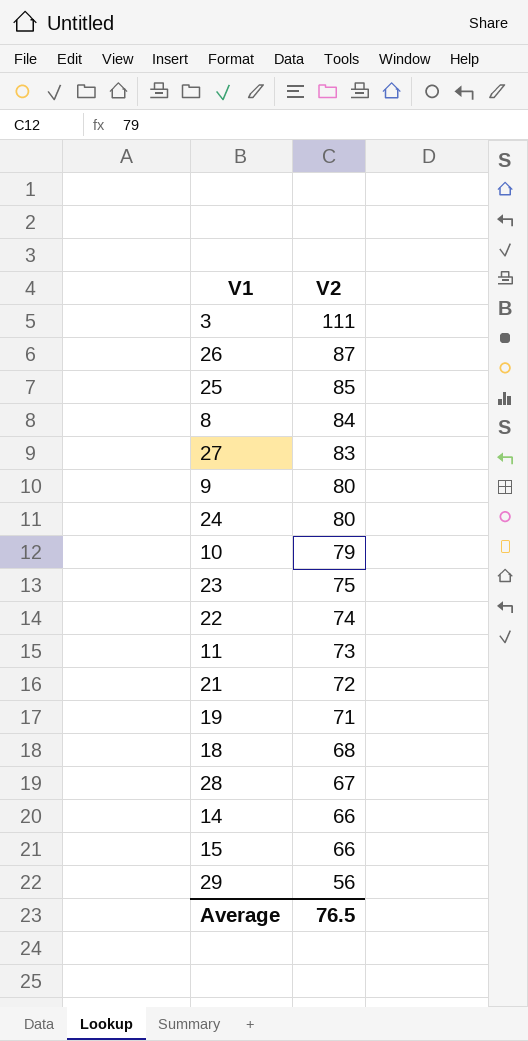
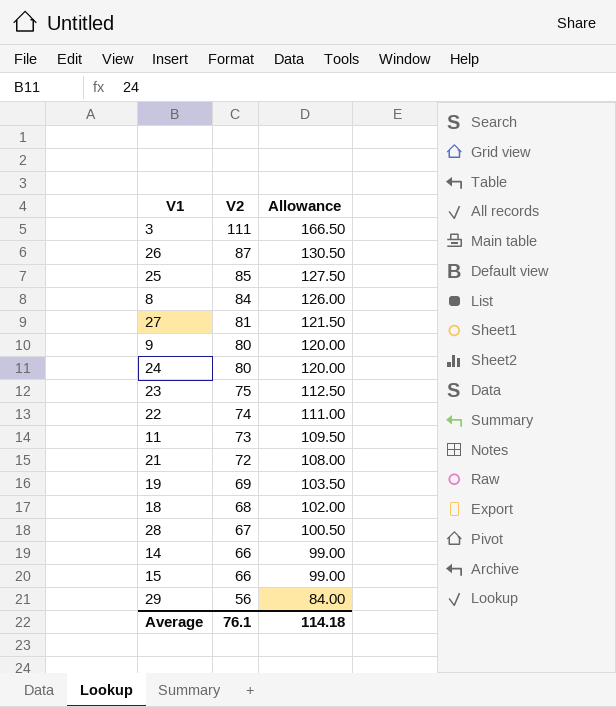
column Allowance | formula: none -> [V2] * 1.5
row 10: 79 -> none
27 | V2: 83 -> 81
19 | V2: 71 -> 69
Average | V2: 76.5 -> 76.1

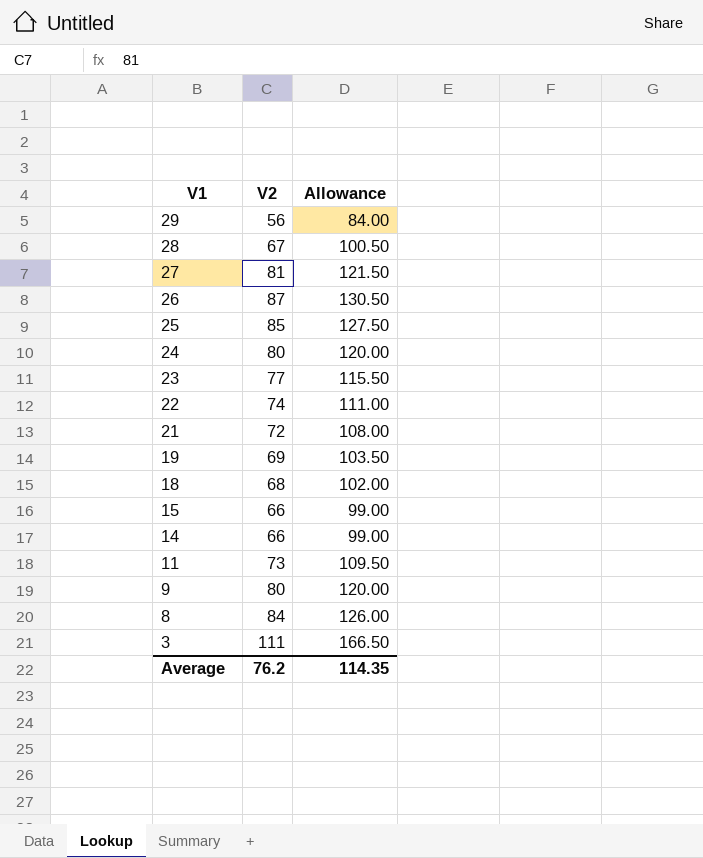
row order: V2 descending -> V1 descending
23 | V2: 75 -> 77
23 | Allowance: 112.50 -> 115.50
Average | V2: 76.1 -> 76.2
Average | Allowance: 114.18 -> 114.35

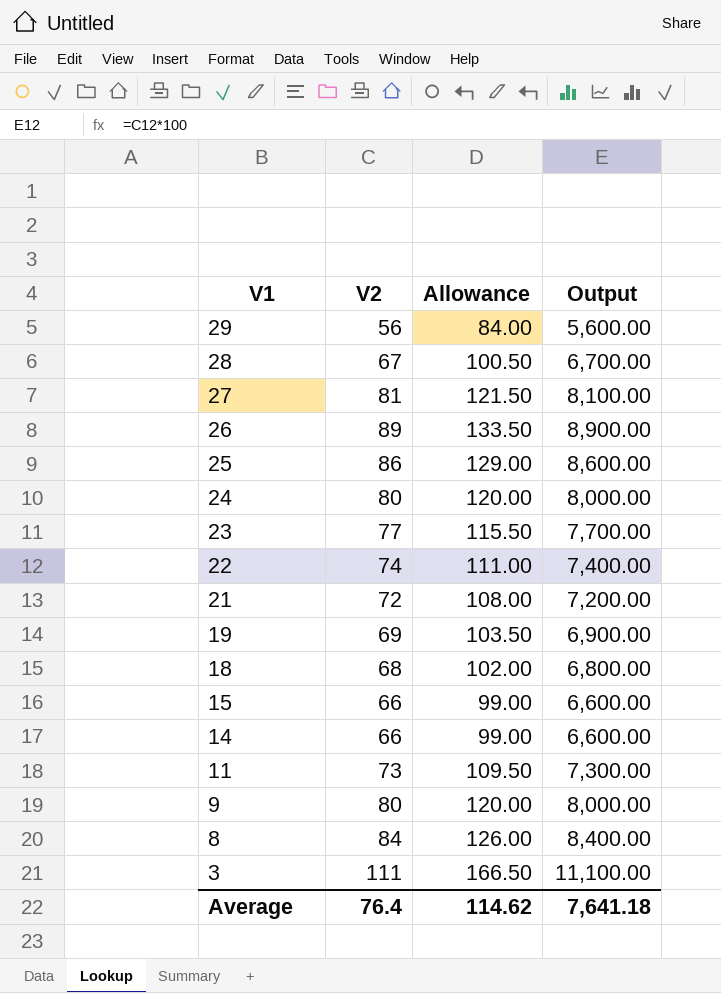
column Output | formula: none -> [V2] * 100
26 | V2: 87 -> 89
26 | Allowance: 130.50 -> 133.50
25 | V2: 85 -> 86
25 | Allowance: 127.50 -> 129.00
Average | V2: 76.2 -> 76.4
Average | Allowance: 114.35 -> 114.62

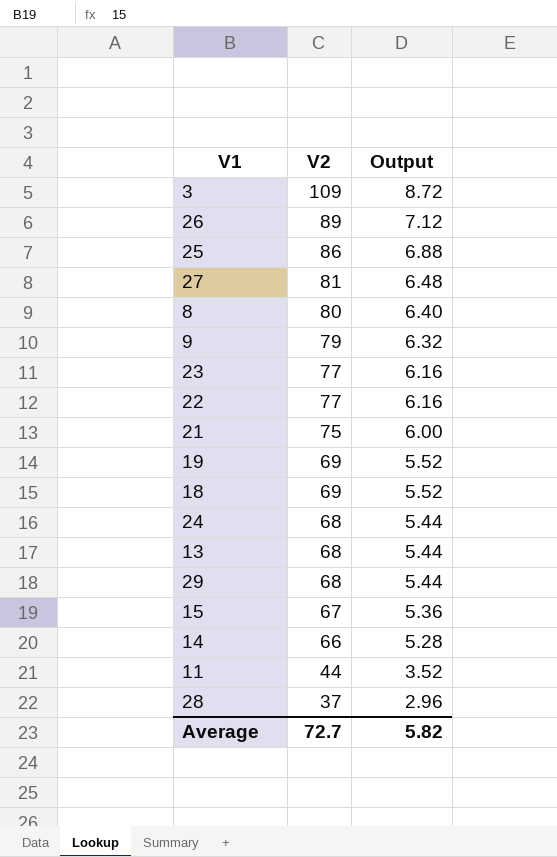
row order: V1 descending -> V2 descending
column Allowance | formula: [V2] * 1.5 -> none
column Output | formula: [V2] * 100 -> [V2] * 0.08
3 | V2: 111 -> 109
8 | V2: 84 -> 80
9 | V2: 80 -> 79
22 | V2: 74 -> 77
21 | V2: 72 -> 75
18 | V2: 68 -> 69
24 | V2: 80 -> 68
row 13: none -> 68 | 5.44
29 | V2: 56 -> 68
15 | V2: 66 -> 67
11 | V2: 73 -> 44
28 | V2: 67 -> 37
Average | V2: 76.4 -> 72.7
Average | Output: 7,641.18 -> 5.82

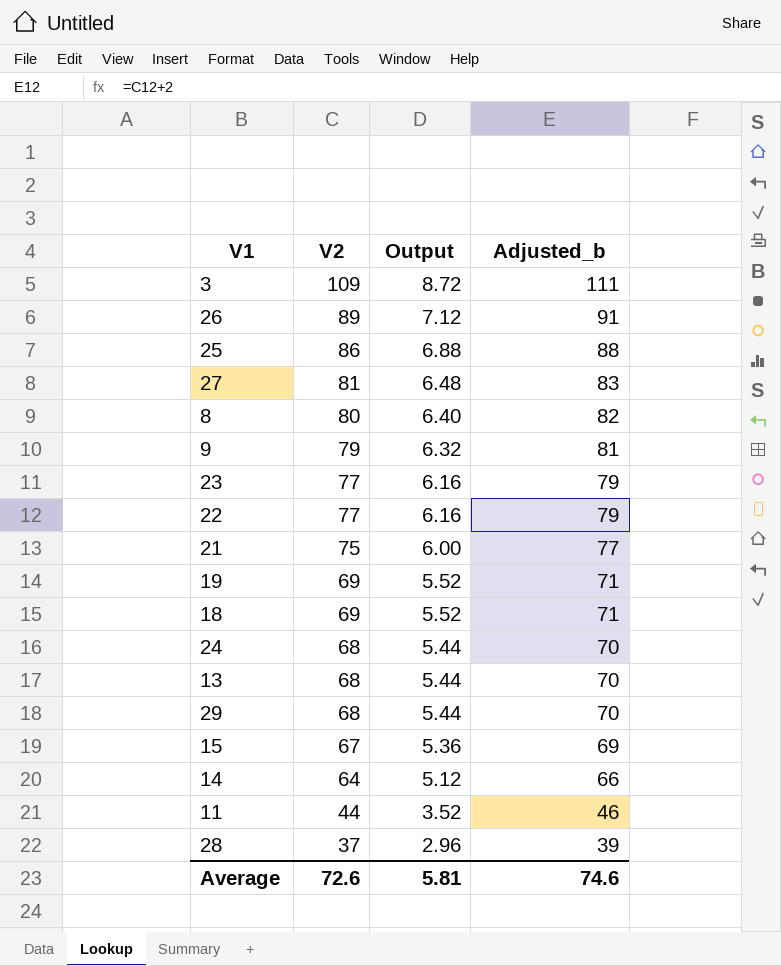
column Adjusted_b | formula: none -> [V2] + 2
14 | V2: 66 -> 64
14 | Output: 5.28 -> 5.12
Average | V2: 72.7 -> 72.6
Average | Output: 5.82 -> 5.81

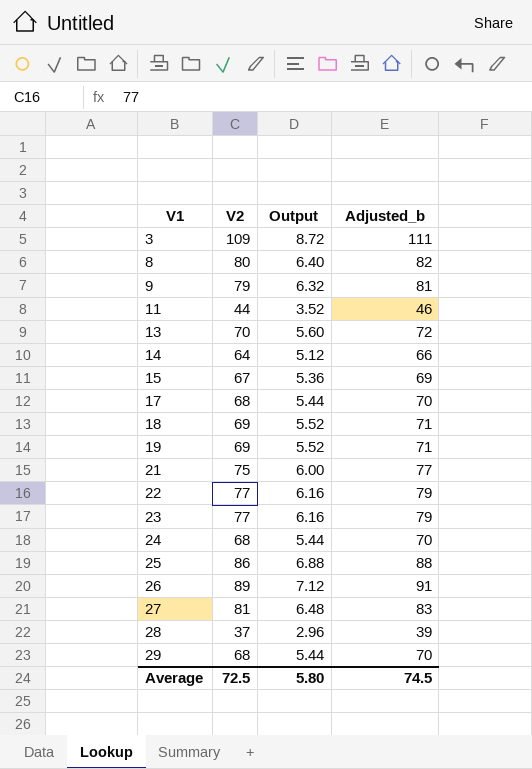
row order: V2 descending -> V1 ascending
13 | V2: 68 -> 70
13 | Output: 5.44 -> 5.60
13 | Adjusted_b: 70 -> 72
row 17: none -> 68 | 5.44 | 70
Average | V2: 72.6 -> 72.5
Average | Output: 5.81 -> 5.80
Average | Adjusted_b: 74.6 -> 74.5

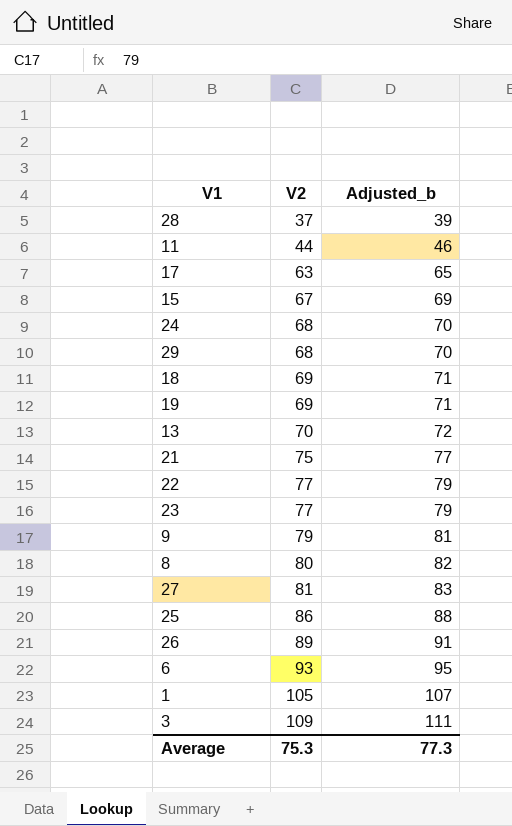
row order: V1 ascending -> V2 ascending
column Output | formula: [V2] * 0.08 -> none
row 14: 64 | 5.12 | 66 -> none
17 | V2: 68 -> 63
17 | Adjusted_b: 70 -> 65
row 6: none -> 93 | 95
row 1: none -> 105 | 107
Average | V2: 72.5 -> 75.3
Average | Adjusted_b: 74.5 -> 77.3

